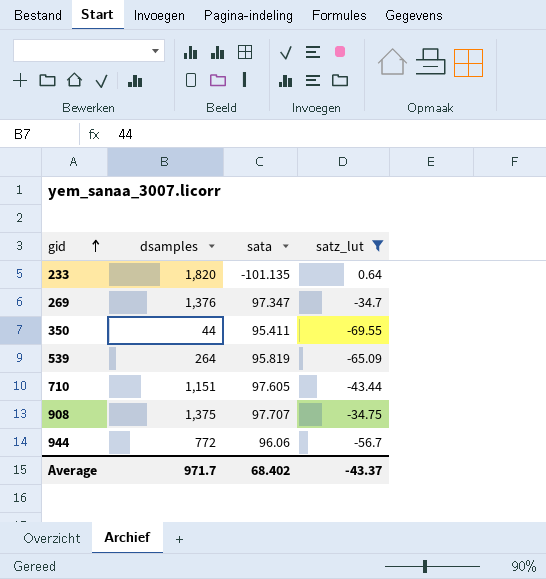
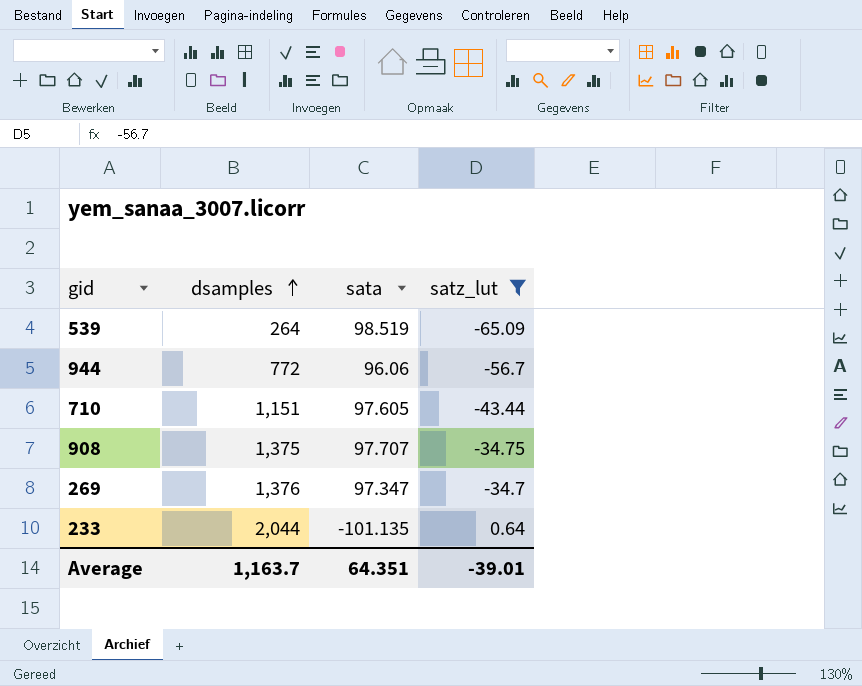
row order: gid ascending -> dsamples ascending
row 350: 44 | 95.411 | -69.55 -> none
539 | sata: 95.819 -> 98.519
233 | dsamples: 1,820 -> 2,044
Average | dsamples: 971.7 -> 1,163.7
Average | sata: 68.402 -> 64.351
Average | satz_lut: -43.37 -> -39.01

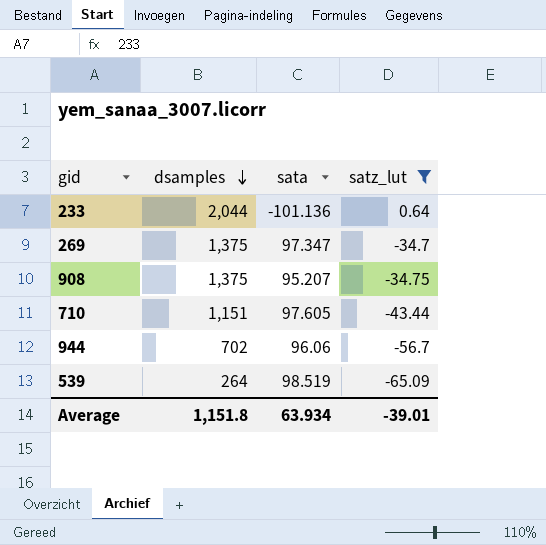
row order: dsamples ascending -> dsamples descending
233 | sata: -101.135 -> -101.136
269 | dsamples: 1,376 -> 1,375
908 | sata: 97.707 -> 95.207
944 | dsamples: 772 -> 702
Average | dsamples: 1,163.7 -> 1,151.8
Average | sata: 64.351 -> 63.934

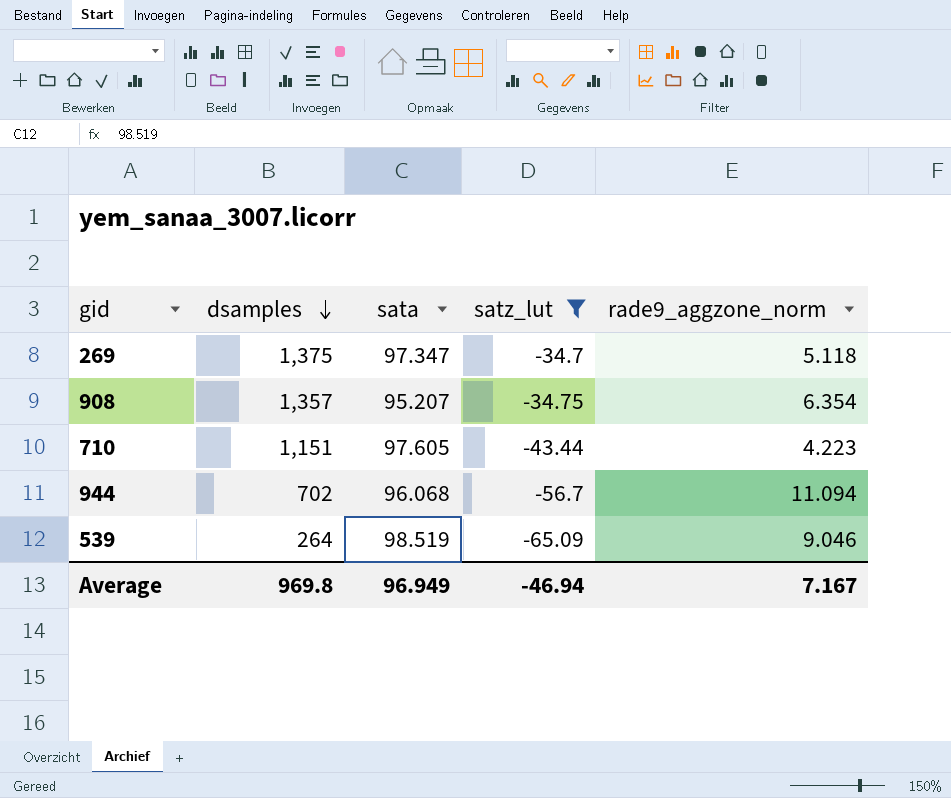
column rade9_aggzone_norm | position: none -> 5
row 233: 2,044 | -101.136 | 0.64 -> none
908 | dsamples: 1,375 -> 1,357
944 | sata: 96.06 -> 96.068
Average | dsamples: 1,151.8 -> 969.8
Average | sata: 63.934 -> 96.949
Average | satz_lut: -39.01 -> -46.94

